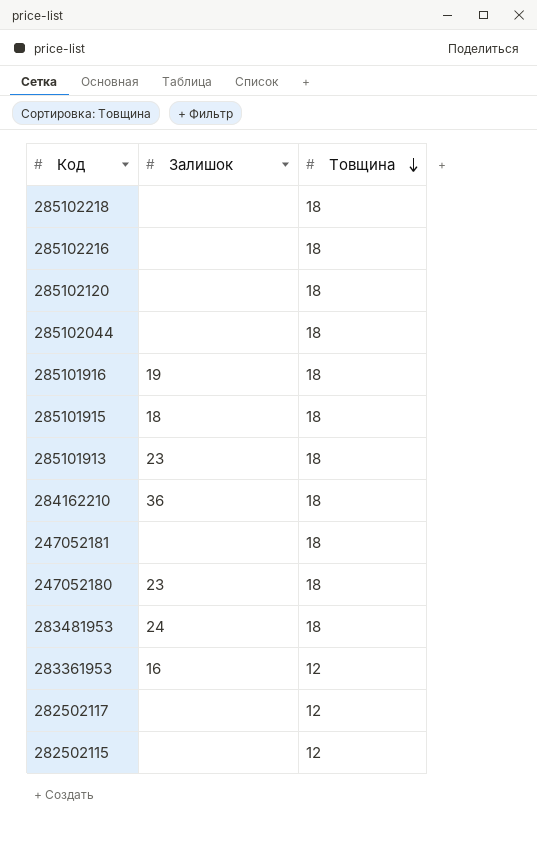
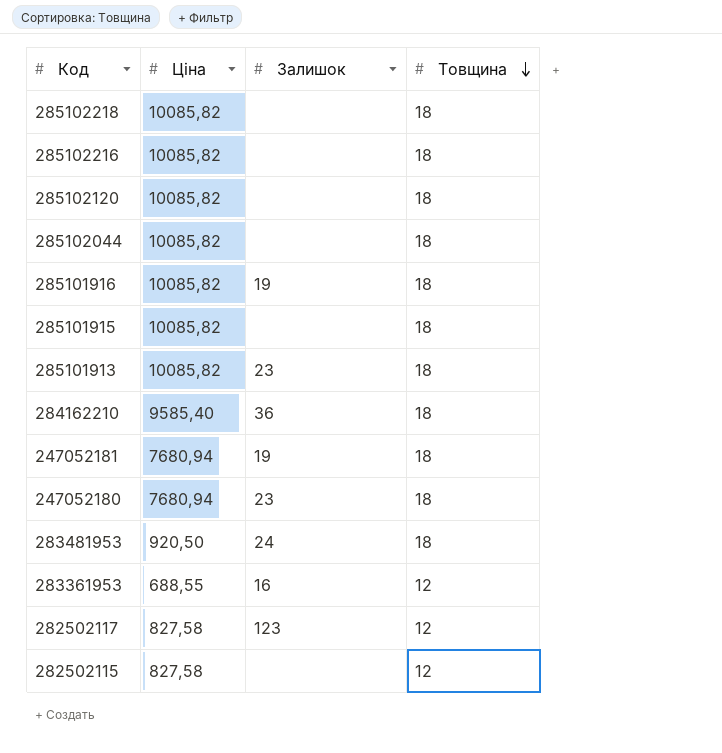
column Ціна | position: none -> 2
285101915 | Залишок: 18 -> none
247052181 | Залишок: none -> 19
282502117 | Залишок: none -> 123

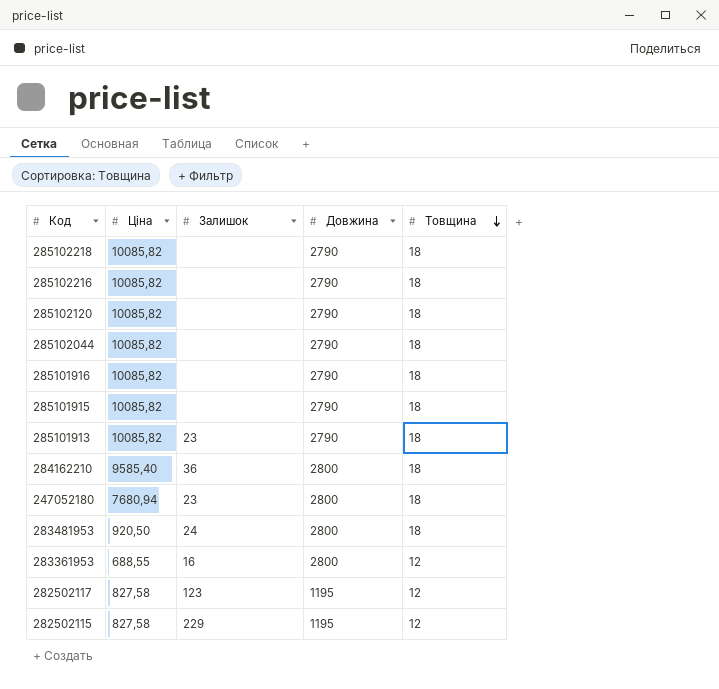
column Довжина | position: none -> 4
row 247052181: 7680,94 | 19 | 18 -> none
285101916 | Залишок: 19 -> none
282502115 | Залишок: none -> 229

